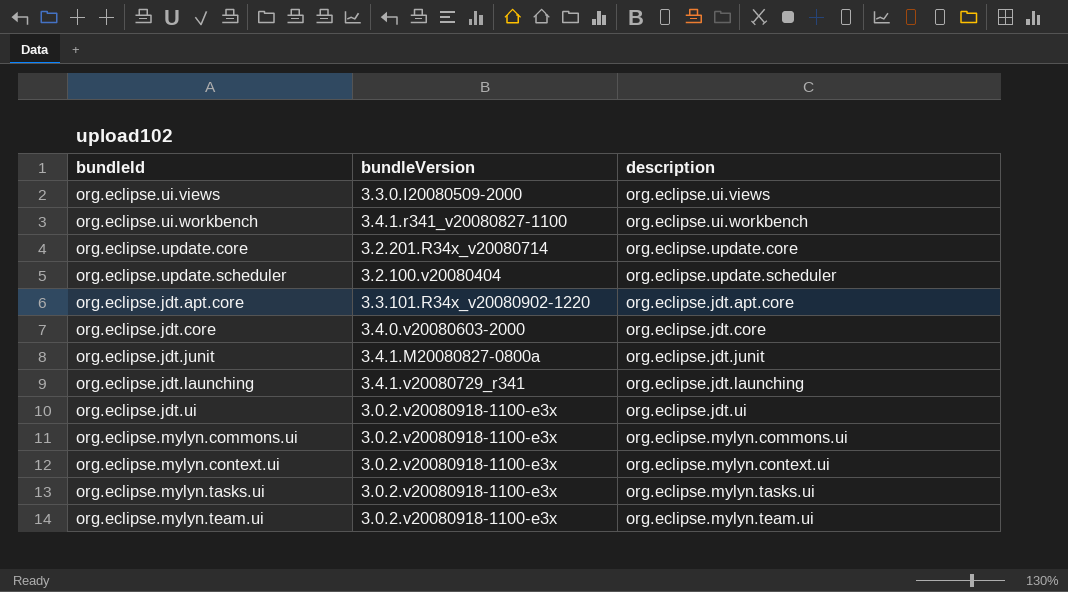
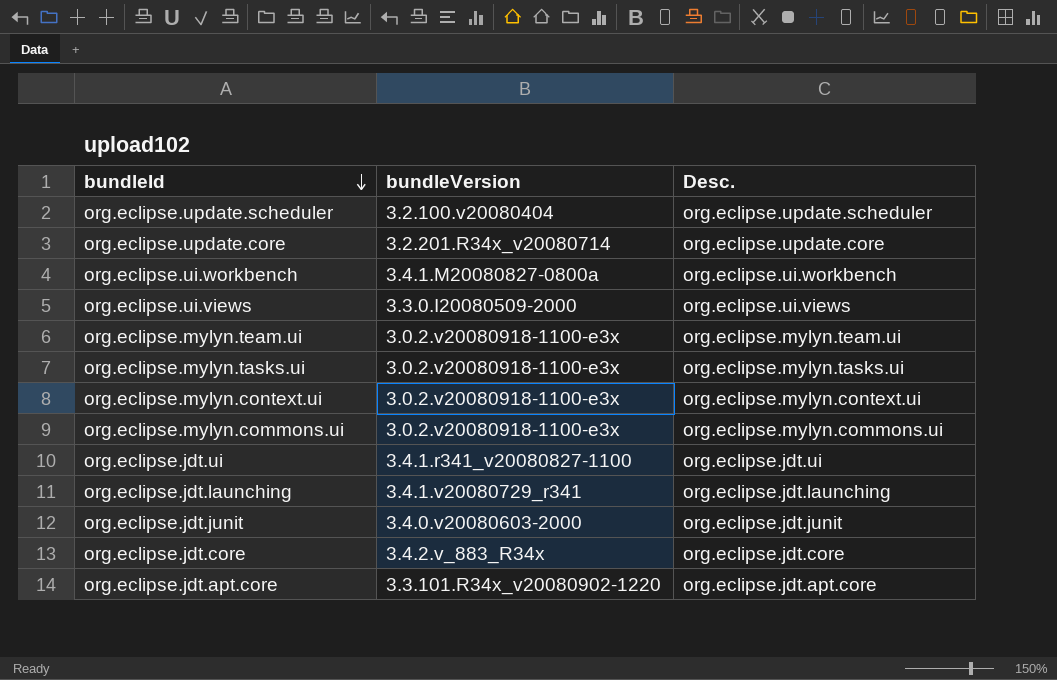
row order: none -> bundleId descending
column name: description -> Desc.
org.eclipse.ui.workbench | bundleVersion: 3.4.1.r341_v20080827-1100 -> 3.4.1.M20080827-0800a
org.eclipse.jdt.ui | bundleVersion: 3.0.2.v20080918-1100-e3x -> 3.4.1.r341_v20080827-1100
org.eclipse.jdt.junit | bundleVersion: 3.4.1.M20080827-0800a -> 3.4.0.v20080603-2000
org.eclipse.jdt.core | bundleVersion: 3.4.0.v20080603-2000 -> 3.4.2.v_883_R34x

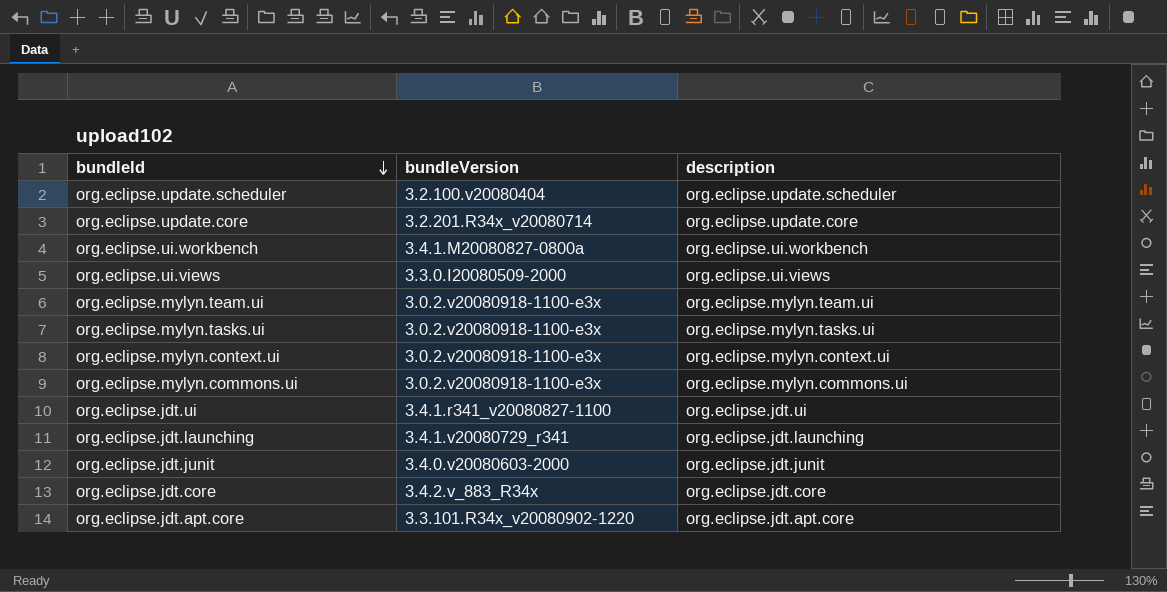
column name: Desc. -> description

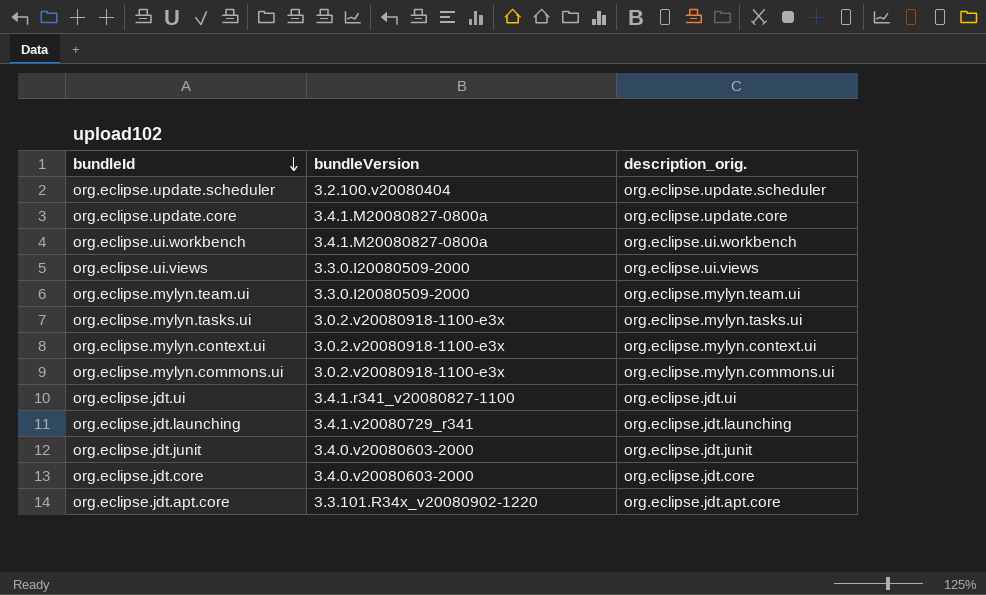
column name: description -> description_orig.
org.eclipse.update.core | bundleVersion: 3.2.201.R34x_v20080714 -> 3.4.1.M20080827-0800a
org.eclipse.mylyn.team.ui | bundleVersion: 3.0.2.v20080918-1100-e3x -> 3.3.0.I20080509-2000
org.eclipse.jdt.core | bundleVersion: 3.4.2.v_883_R34x -> 3.4.0.v20080603-2000

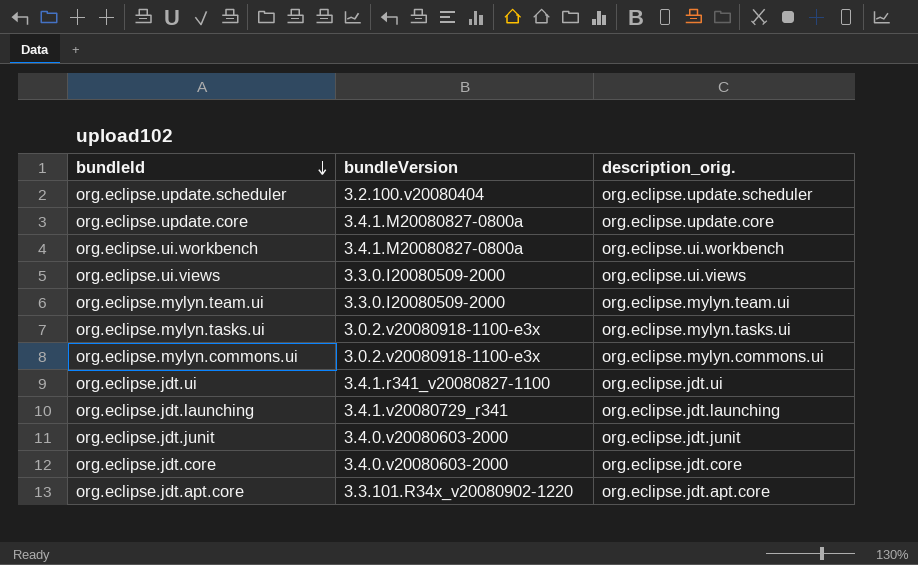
row org.eclipse.mylyn.context.ui: 3.0.2.v20080918-1100-e3x | org.eclipse.mylyn.context.ui -> none

